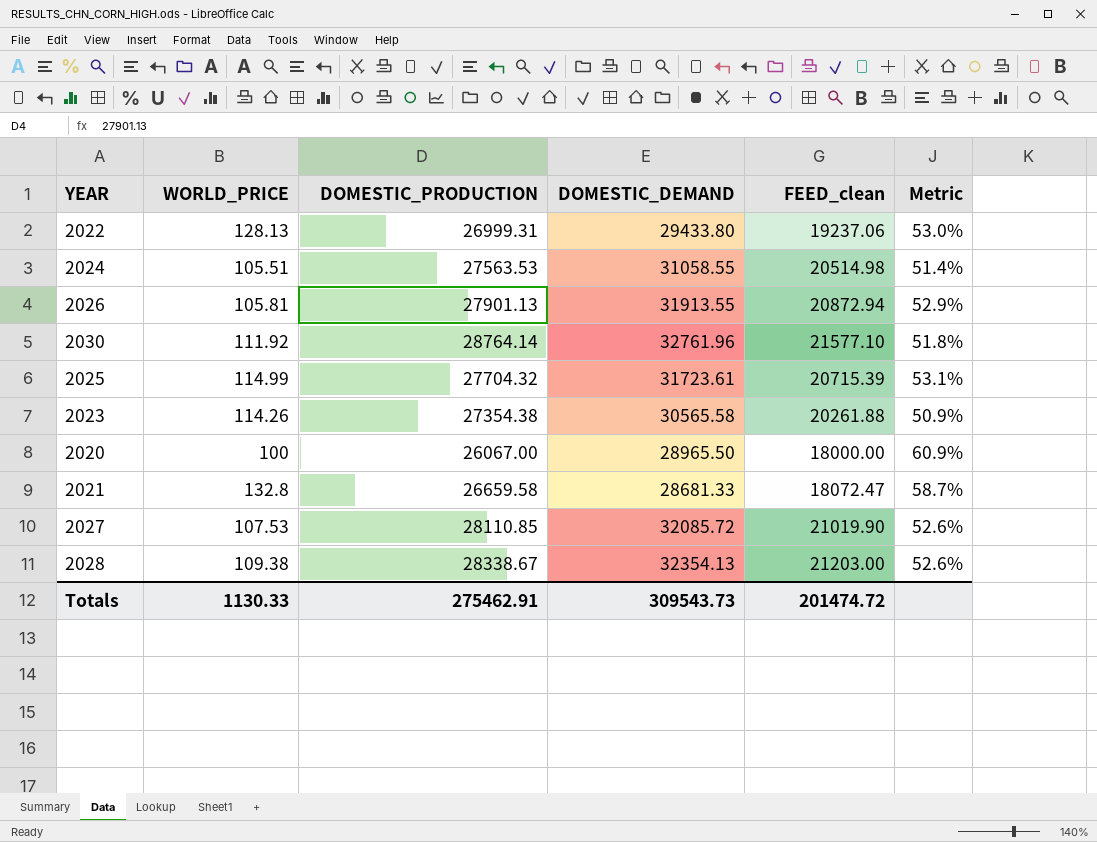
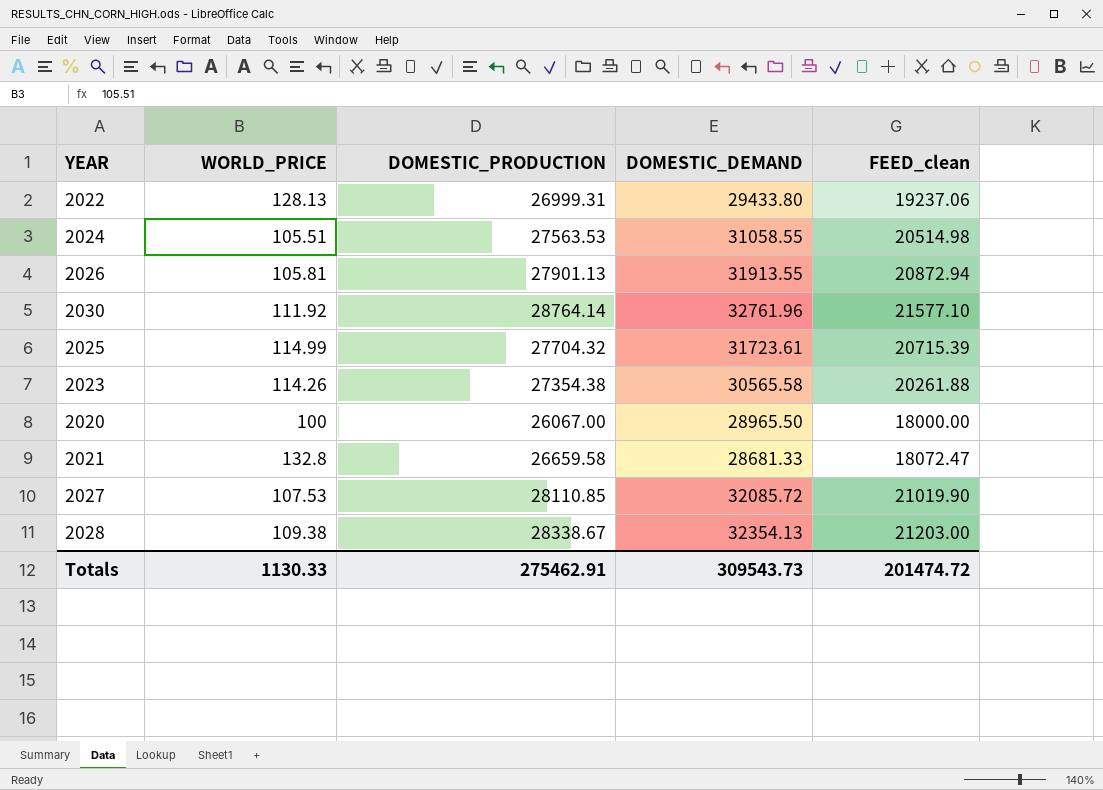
column Metric | formula: ([DOMESTIC_DEMAND] - [FEED_clean]) / [FEED_clean] -> none

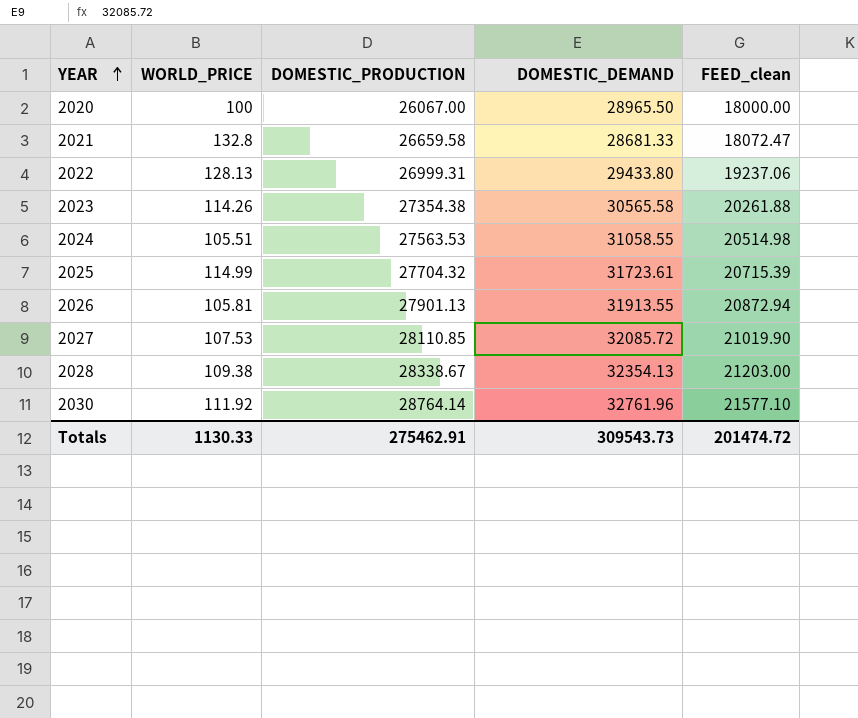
row order: none -> YEAR ascending

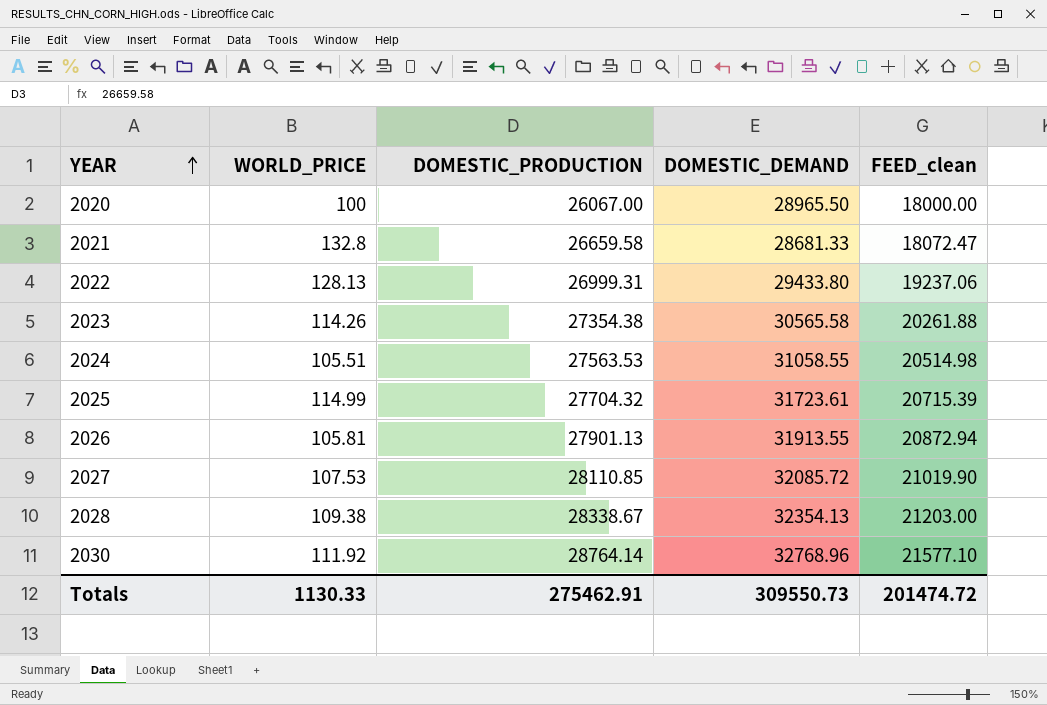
2030 | DOMESTIC_DEMAND: 32761.96 -> 32768.96
Totals | DOMESTIC_DEMAND: 309543.73 -> 309550.73

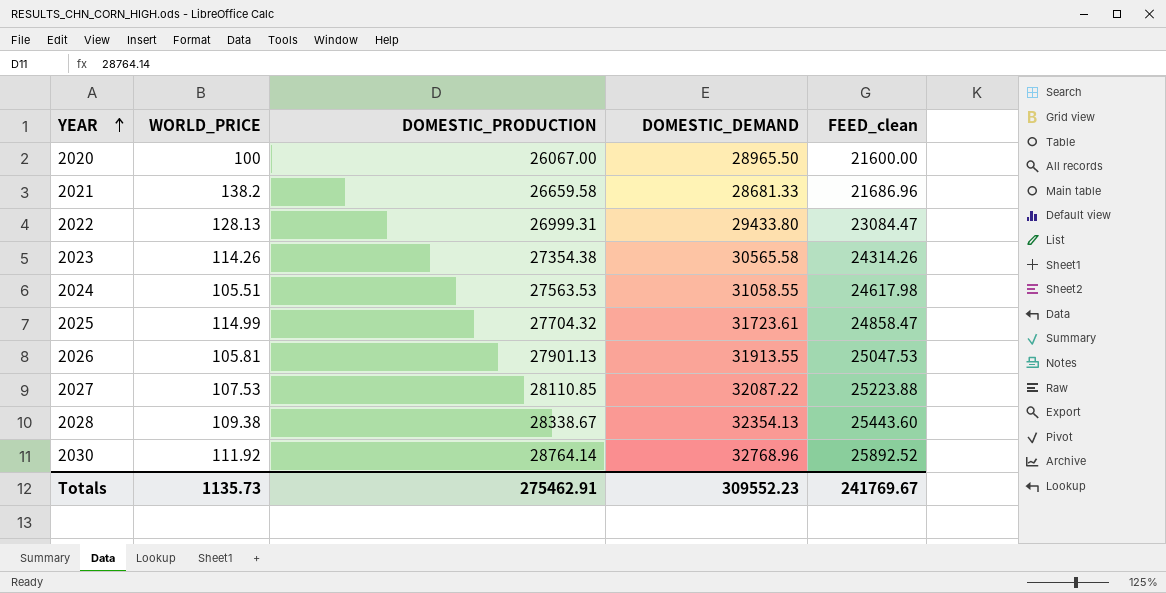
2020 | FEED_clean: 18000.00 -> 21600.00
2021 | WORLD_PRICE: 132.8 -> 138.2
2021 | FEED_clean: 18072.47 -> 21686.96
2022 | FEED_clean: 19237.06 -> 23084.47
2023 | FEED_clean: 20261.88 -> 24314.26
2024 | FEED_clean: 20514.98 -> 24617.98
2025 | FEED_clean: 20715.39 -> 24858.47
2026 | FEED_clean: 20872.94 -> 25047.53
2027 | DOMESTIC_DEMAND: 32085.72 -> 32087.22
2027 | FEED_clean: 21019.90 -> 25223.88
2028 | FEED_clean: 21203.00 -> 25443.60
2030 | FEED_clean: 21577.10 -> 25892.52
Totals | WORLD_PRICE: 1130.33 -> 1135.73
Totals | DOMESTIC_DEMAND: 309550.73 -> 309552.23
Totals | FEED_clean: 201474.72 -> 241769.67

